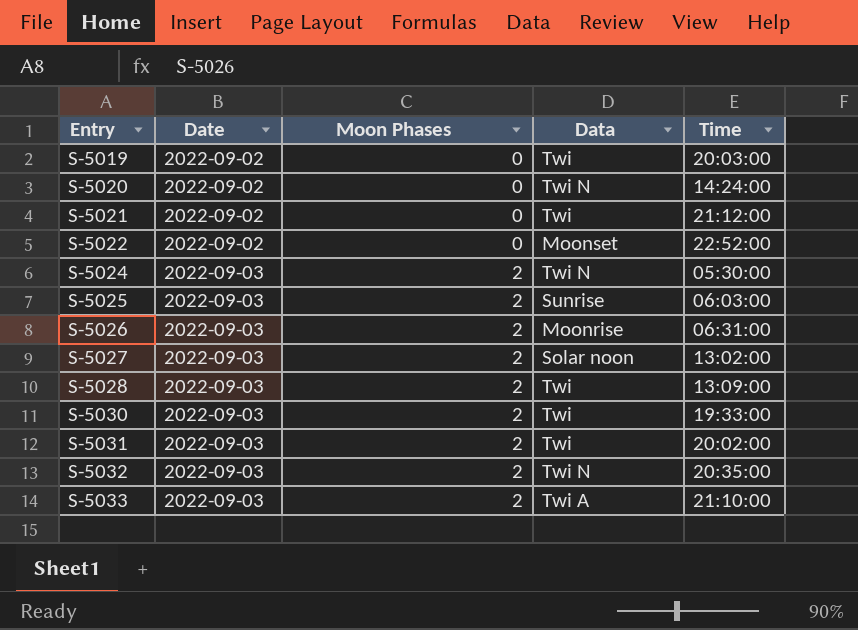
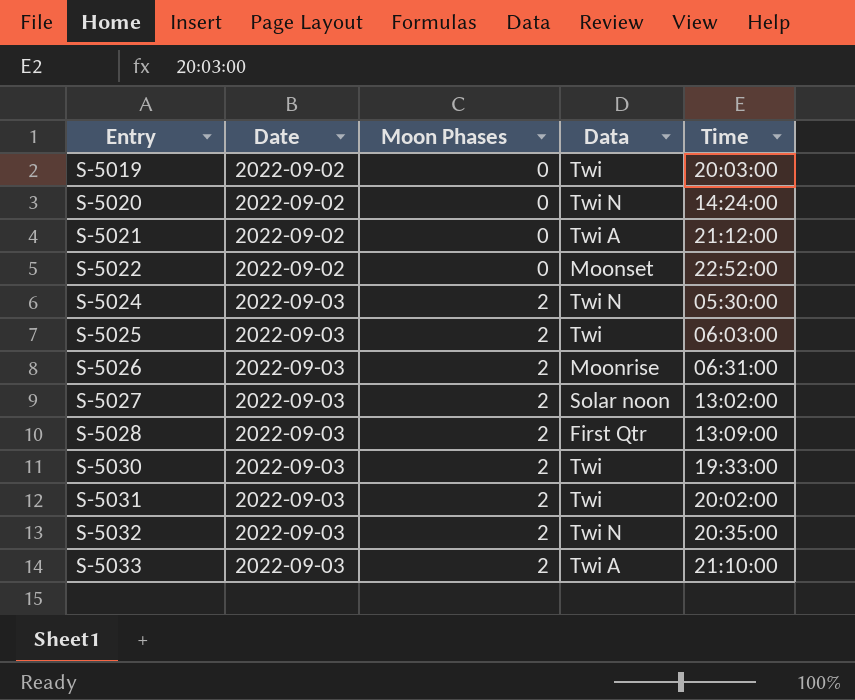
S-5021 | Data: Twi -> Twi A
S-5025 | Data: Sunrise -> Twi
S-5028 | Data: Twi -> First Qtr

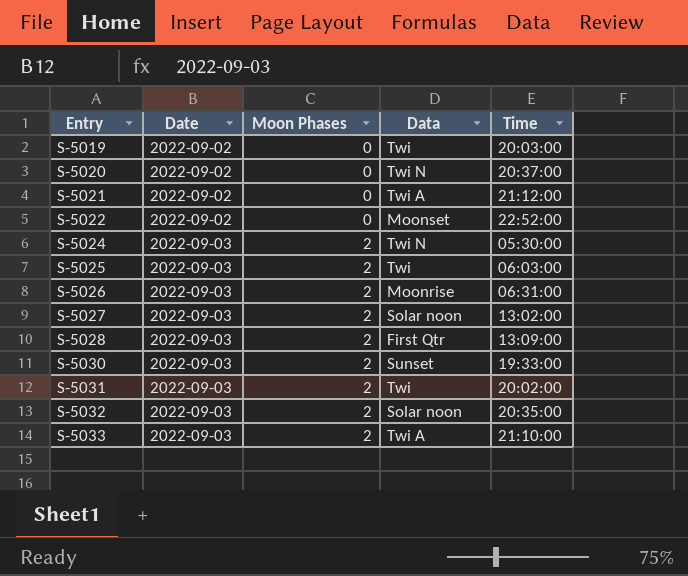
S-5020 | Time: 14:24:00 -> 20:37:00
S-5030 | Data: Twi -> Sunset
S-5032 | Data: Twi N -> Solar noon

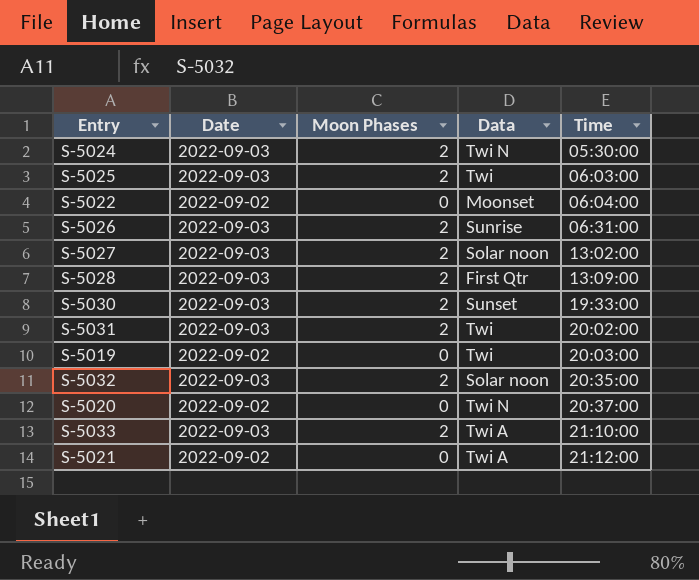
row order: Entry ascending -> Time ascending
S-5022 | Time: 22:52:00 -> 06:04:00
S-5026 | Data: Moonrise -> Sunrise

